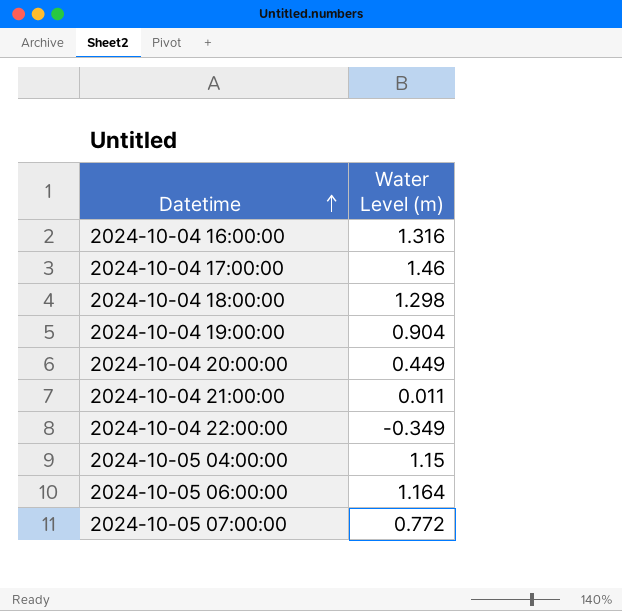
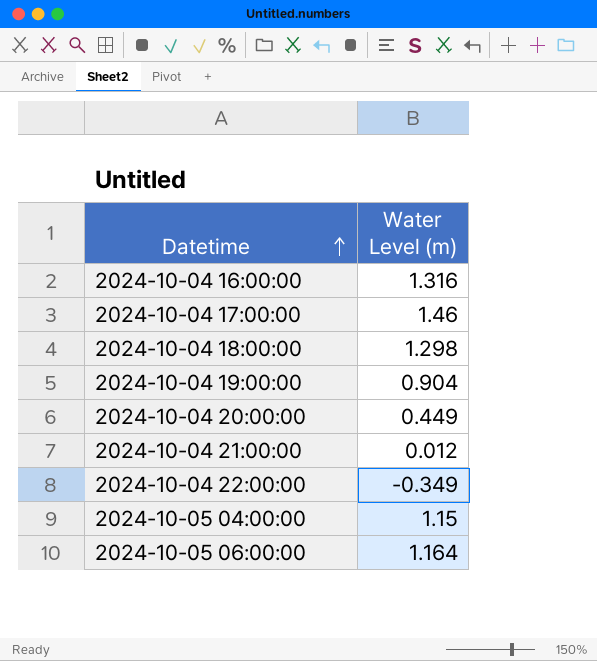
row 2024-10-05 07:00:00: 0.772 -> none
2024-10-04 21:00:00 | Water Level (m): 0.011 -> 0.012

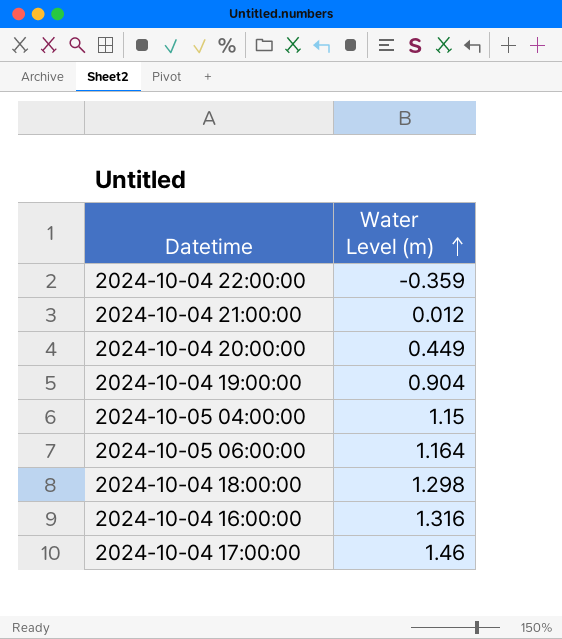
row order: Datetime ascending -> Water Level (m) ascending
2024-10-04 22:00:00 | Water Level (m): -0.349 -> -0.359

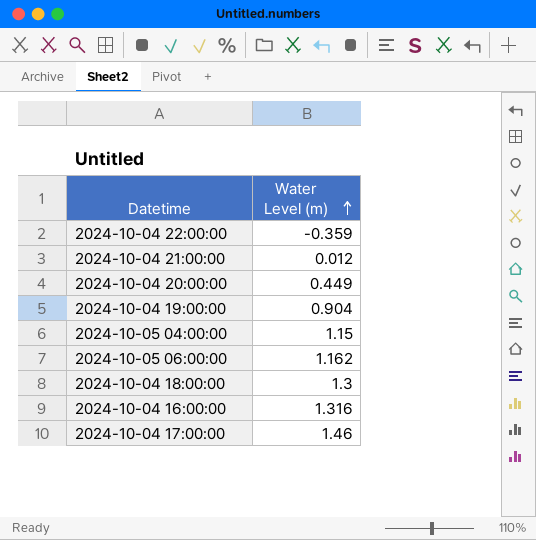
2024-10-05 06:00:00 | Water Level (m): 1.164 -> 1.162
2024-10-04 18:00:00 | Water Level (m): 1.298 -> 1.3

